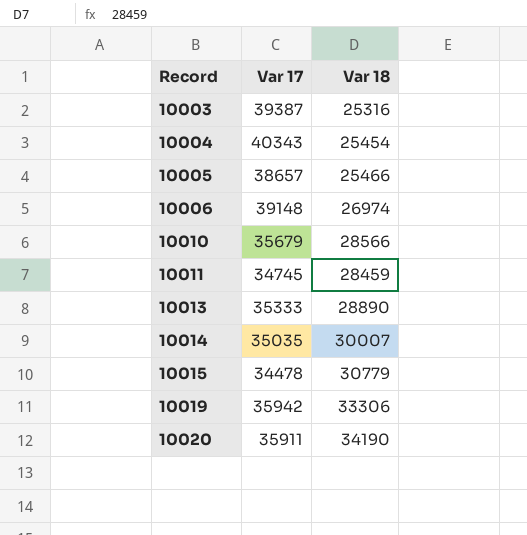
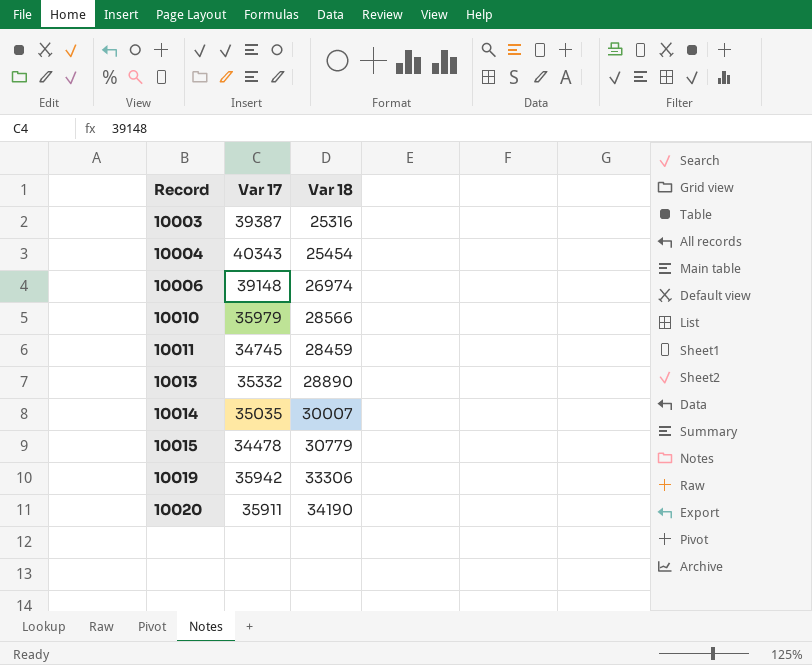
row 10005: 38657 | 25466 -> none
10010 | Var 17: 35679 -> 35979
10013 | Var 17: 35333 -> 35332

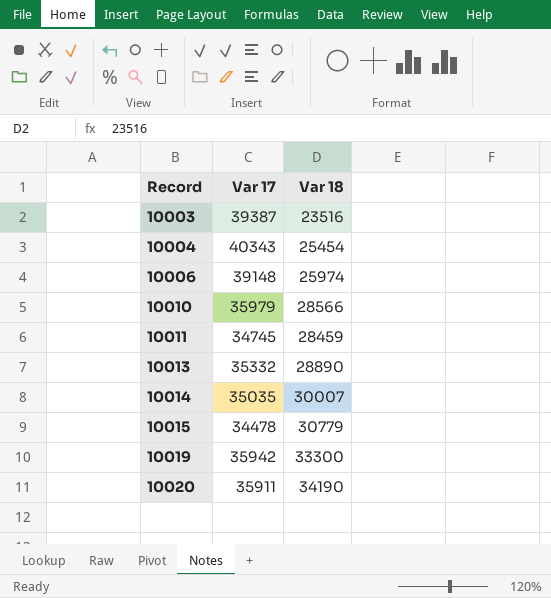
10003 | Var 18: 25316 -> 23516
10006 | Var 18: 26974 -> 25974
10019 | Var 18: 33306 -> 33300

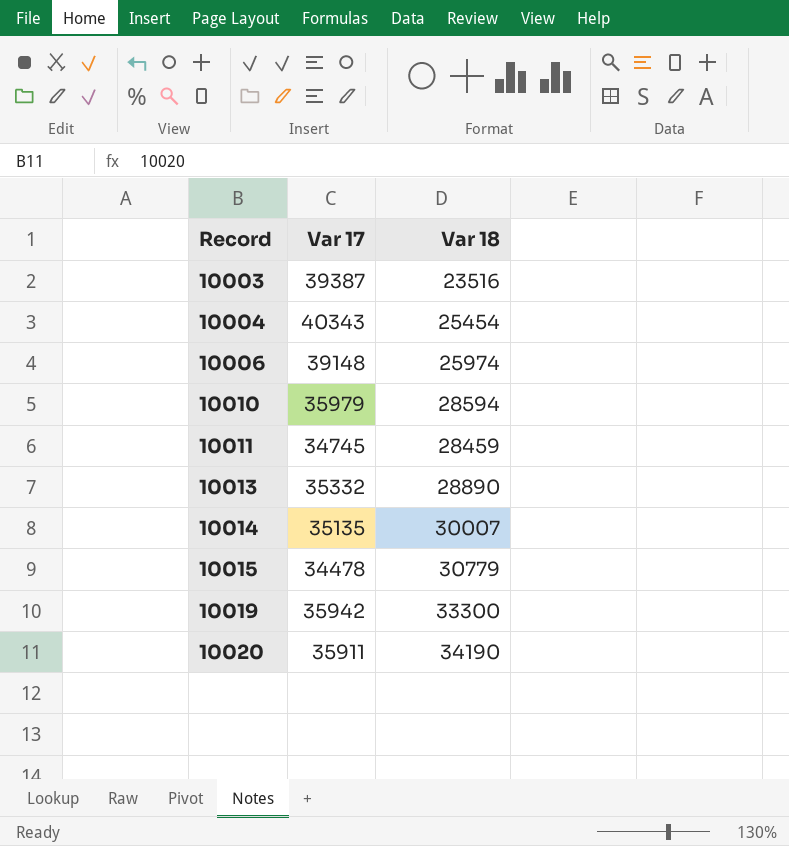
10010 | Var 18: 28566 -> 28594
10014 | Var 17: 35035 -> 35135

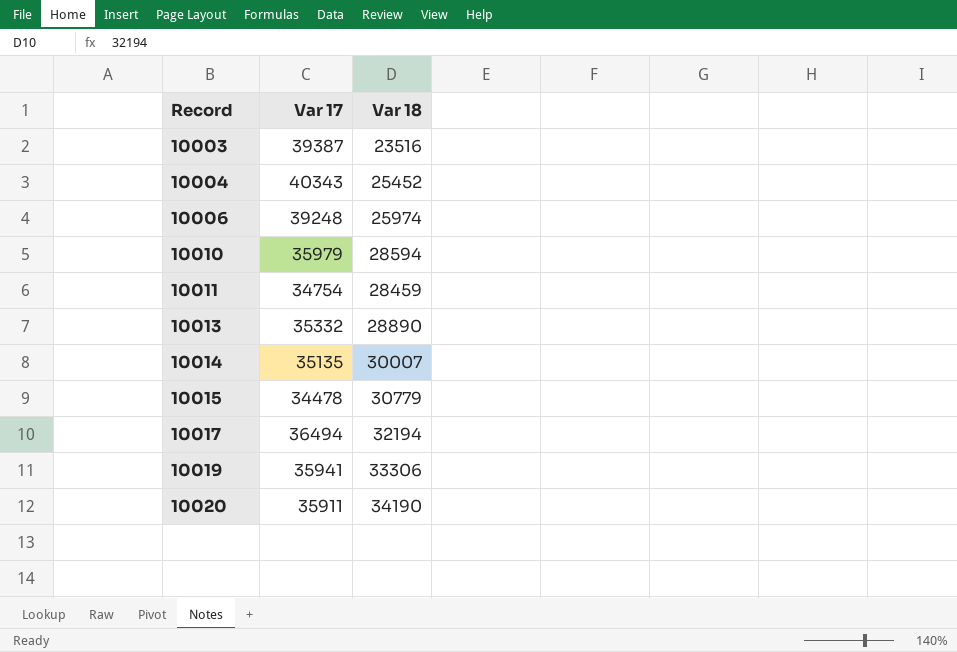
10004 | Var 18: 25454 -> 25452
10006 | Var 17: 39148 -> 39248
10011 | Var 17: 34745 -> 34754
row 10017: none -> 36494 | 32194
10019 | Var 17: 35942 -> 35941
10019 | Var 18: 33300 -> 33306

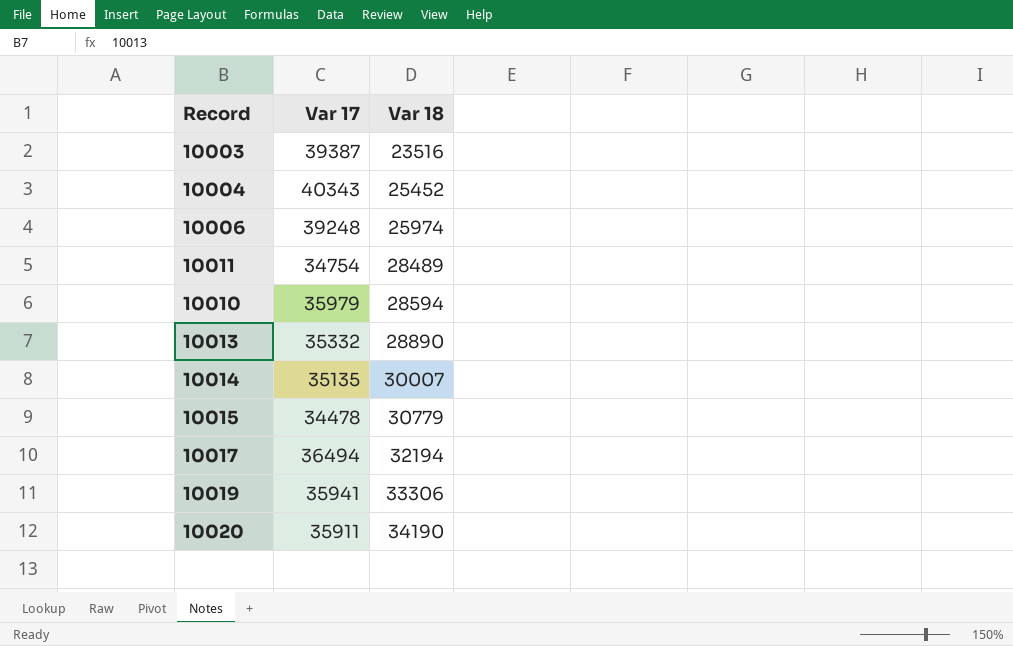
row order: Record ascending -> Var 18 ascending
10011 | Var 18: 28459 -> 28489

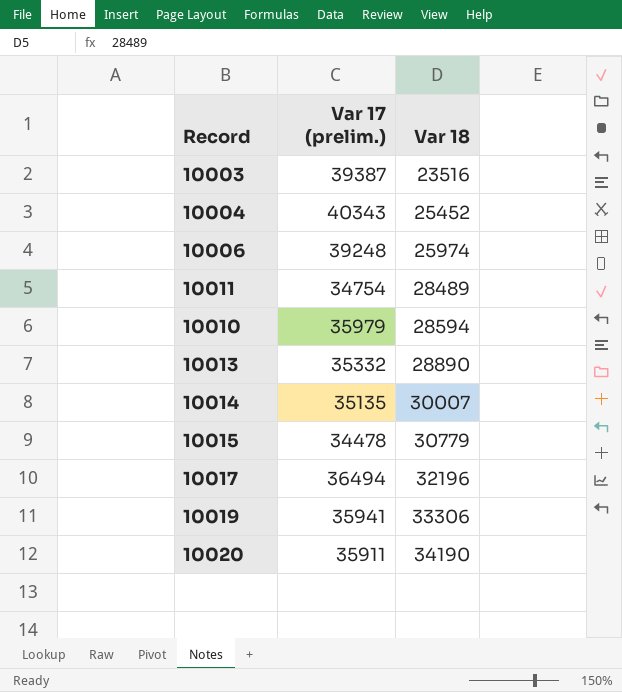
column name: Var 17 -> Var 17 (prelim.)
10017 | Var 18: 32194 -> 32196

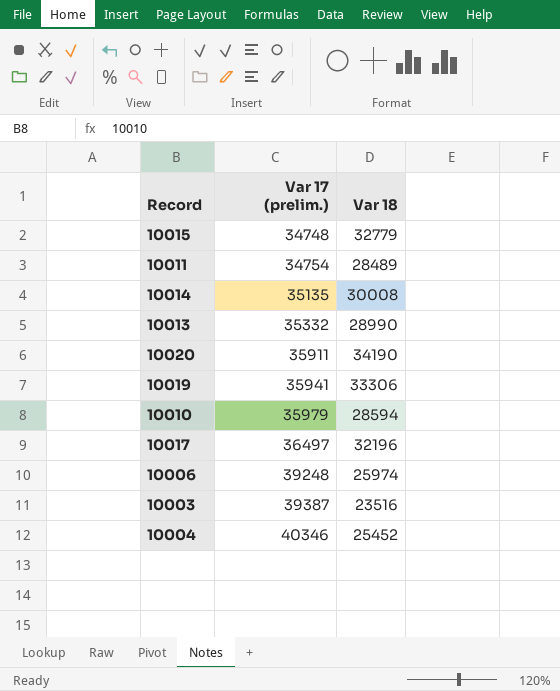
row order: Var 18 ascending -> Var 17 (prelim.) ascending
10015 | Var 17 (prelim.): 34478 -> 34748
10015 | Var 18: 30779 -> 32779
10014 | Var 18: 30007 -> 30008
10013 | Var 18: 28890 -> 28990
10017 | Var 17 (prelim.): 36494 -> 36497
10004 | Var 17 (prelim.): 40343 -> 40346

